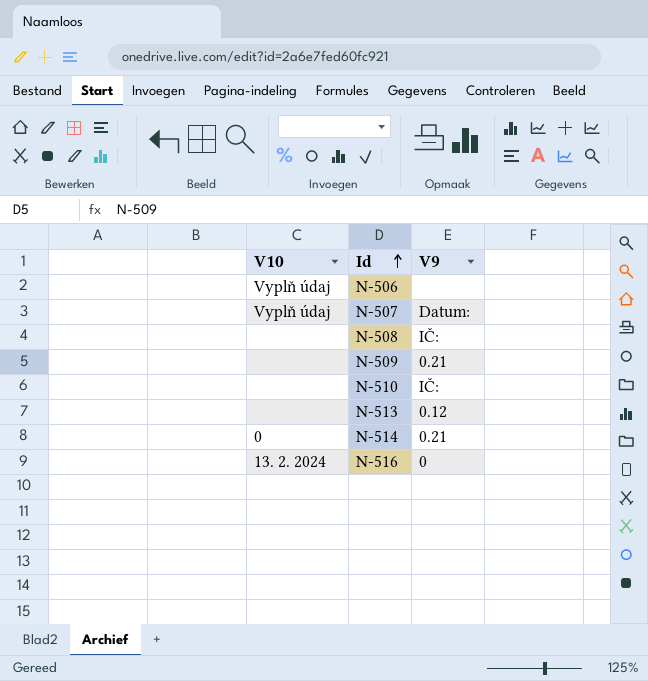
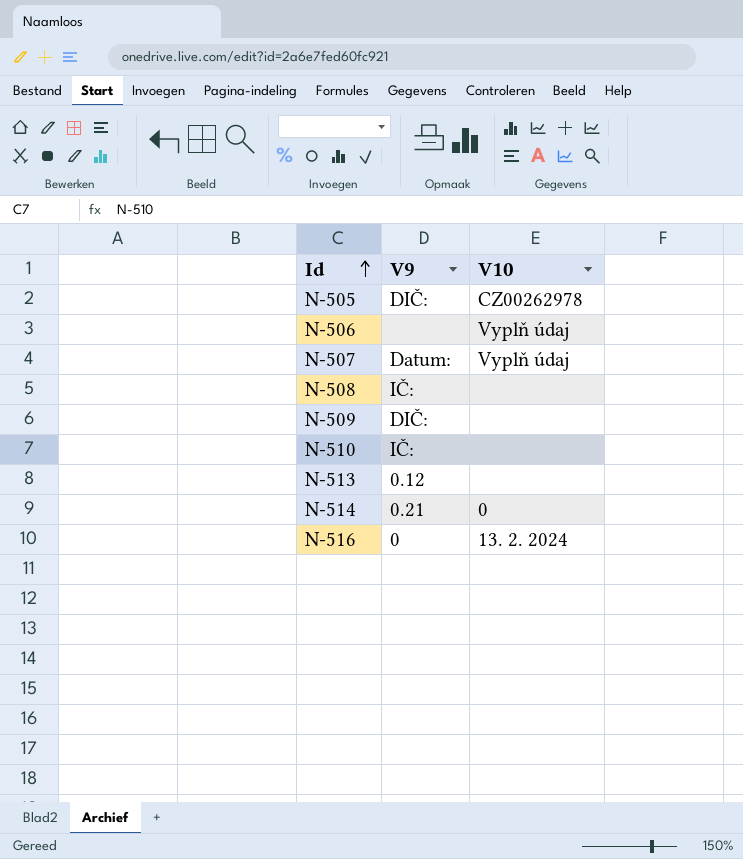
column V10 | position: 1 -> 3
row N-505: none -> DIČ: | CZ00262978
N-509 | V9: 0.21 -> DIČ:

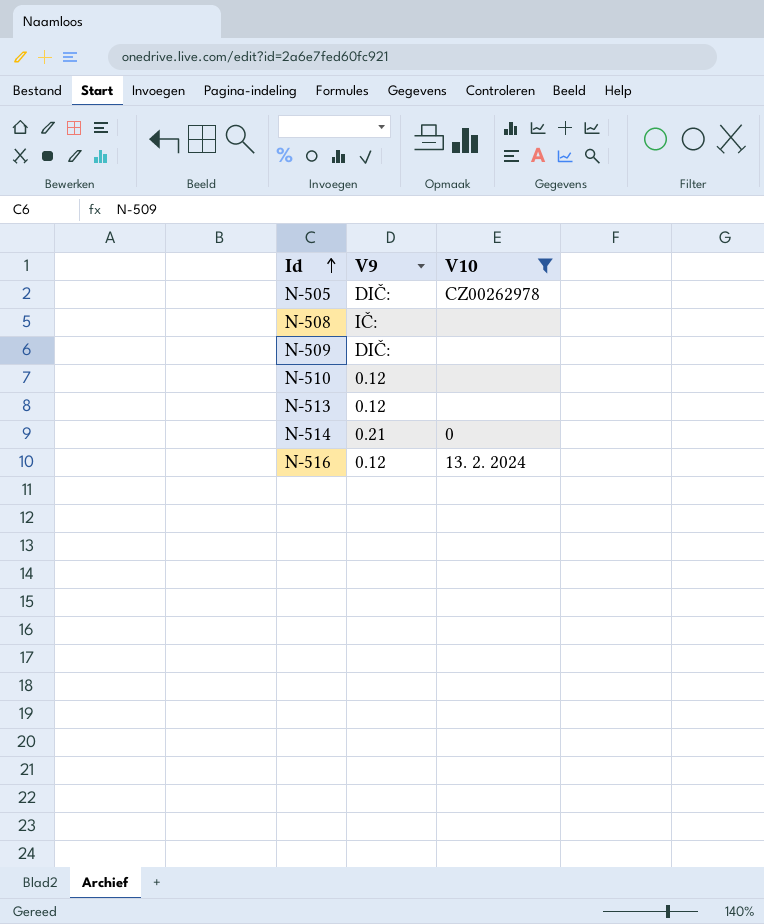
filter: none -> V10 != Vyplň údaj
N-510 | V9: IČ: -> 0.12
N-516 | V9: 0 -> 0.12

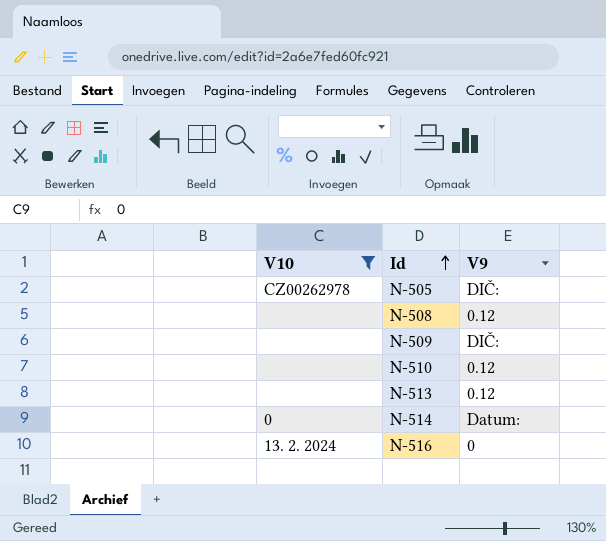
column V10 | position: 3 -> 1
N-508 | V9: IČ: -> 0.12
N-514 | V9: 0.21 -> Datum:
N-516 | V9: 0.12 -> 0

